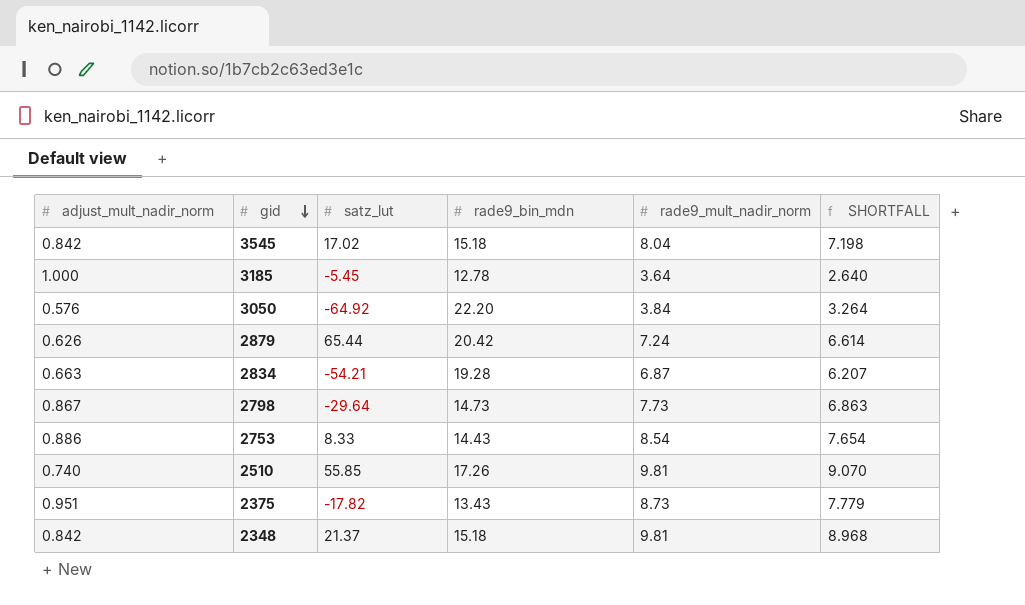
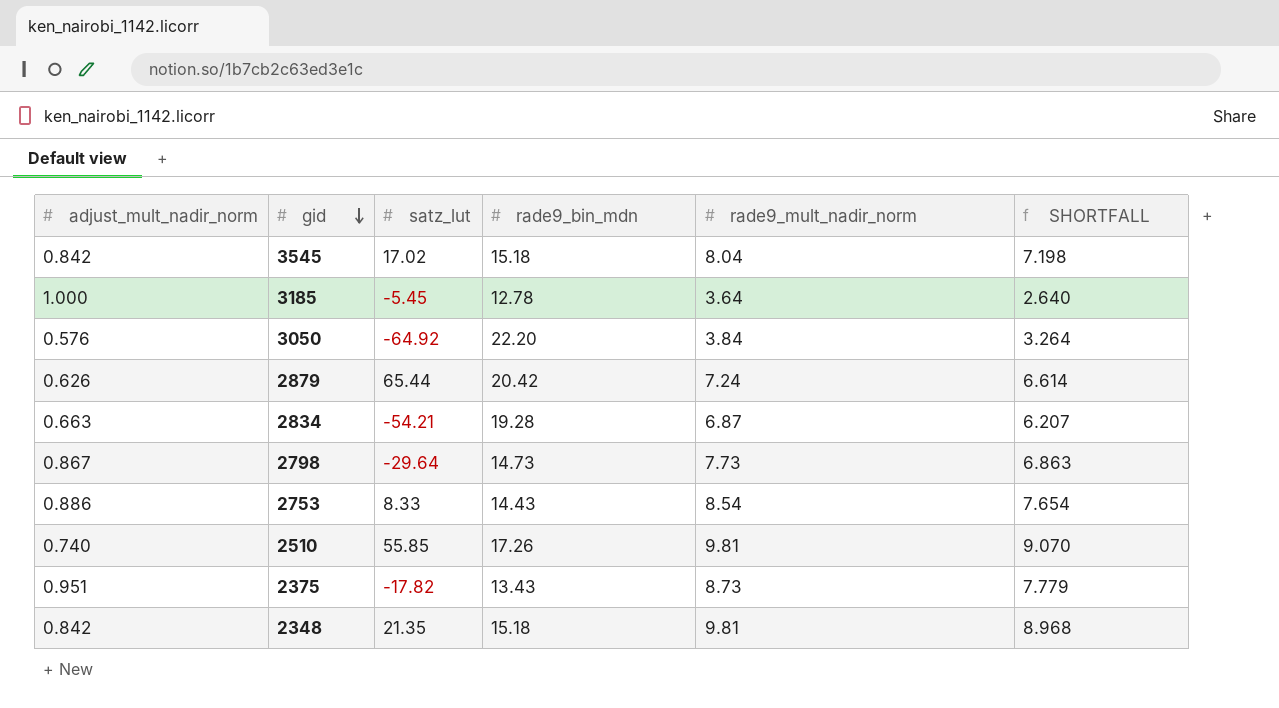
2348 | satz_lut: 21.37 -> 21.35

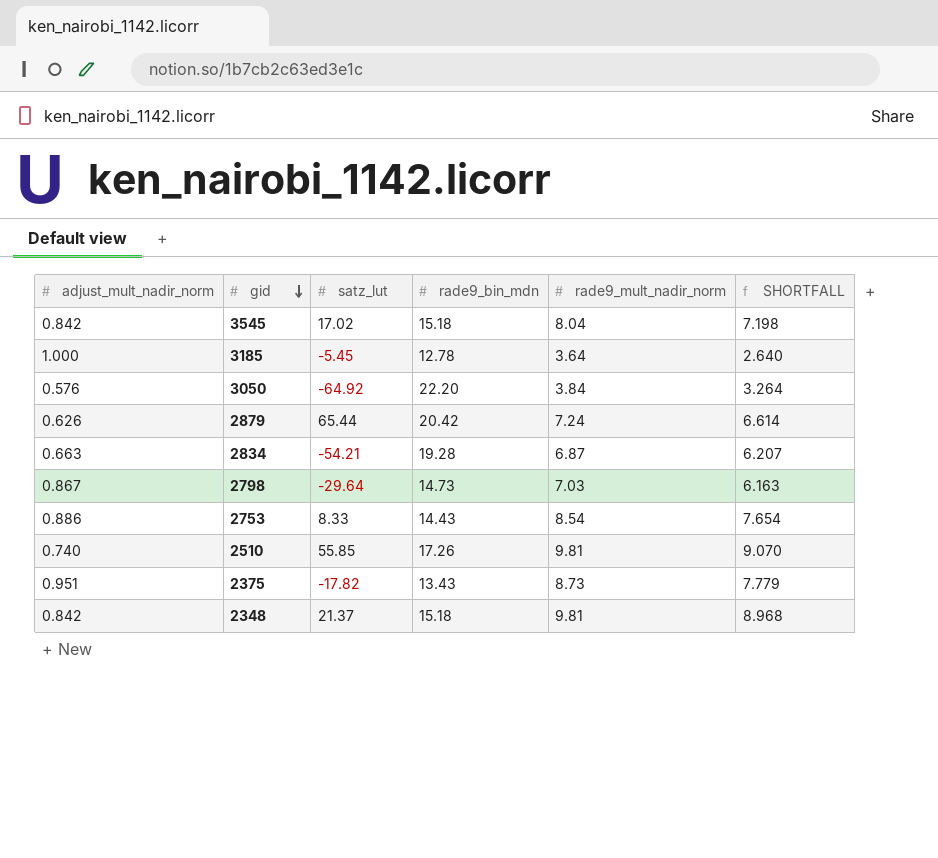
2798 | rade9_mult_nadir_norm: 7.73 -> 7.03
2798 | SHORTFALL: 6.863 -> 6.163
2348 | satz_lut: 21.35 -> 21.37

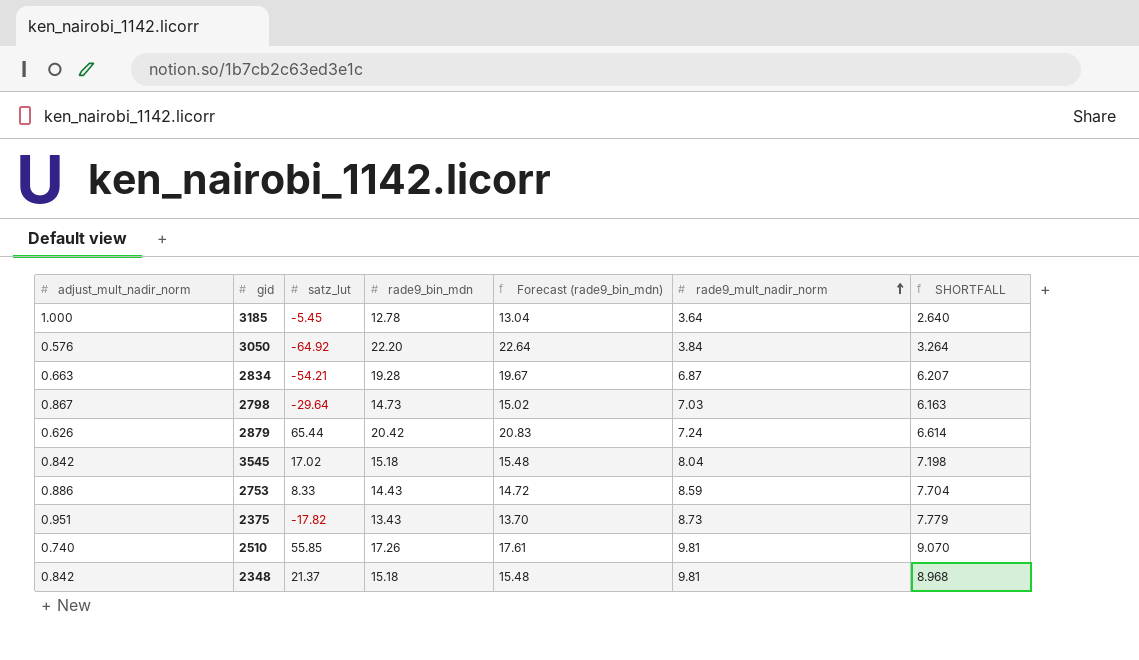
row order: gid descending -> rade9_mult_nadir_norm ascending
column Forecast (rade9_bin_mdn) | formula: none -> [rade9_bin_mdn] * 1.02
2753 | rade9_mult_nadir_norm: 8.54 -> 8.59
2753 | SHORTFALL: 7.654 -> 7.704

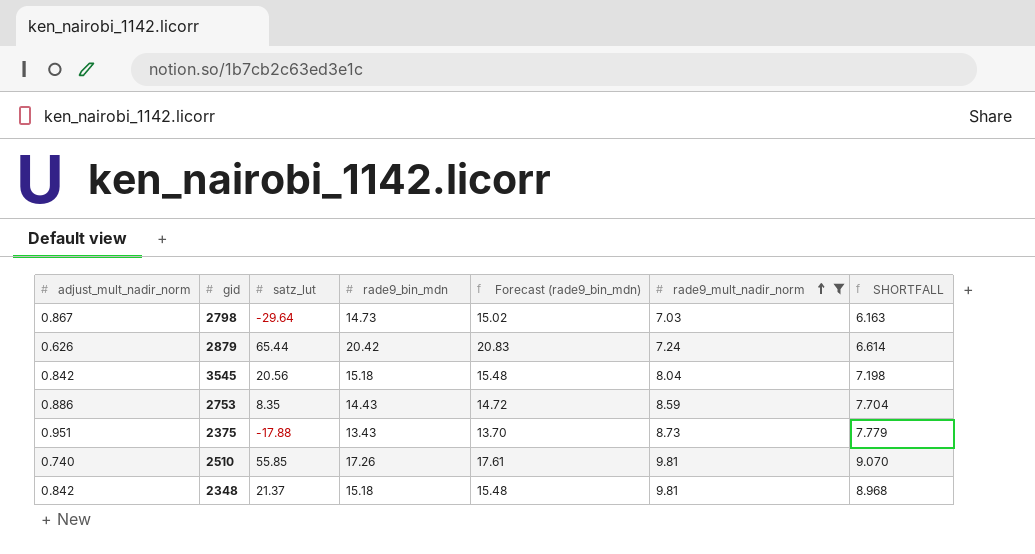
filter: none -> rade9_mult_nadir_norm >= 7.03
3545 | satz_lut: 17.02 -> 20.56
2753 | satz_lut: 8.33 -> 8.35
2375 | satz_lut: -17.82 -> -17.88

